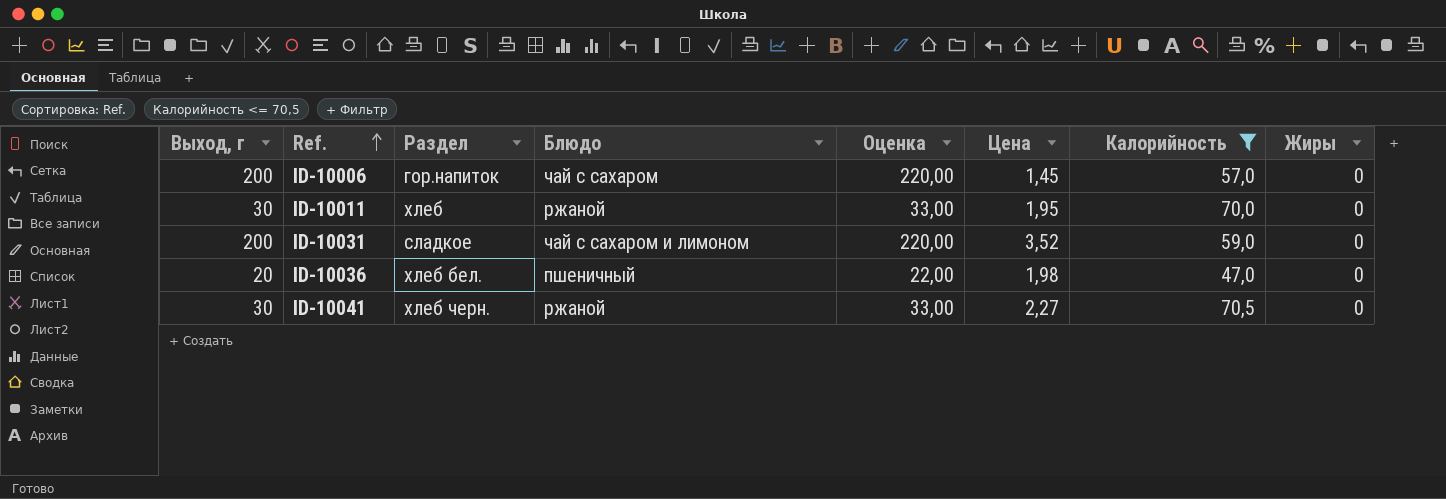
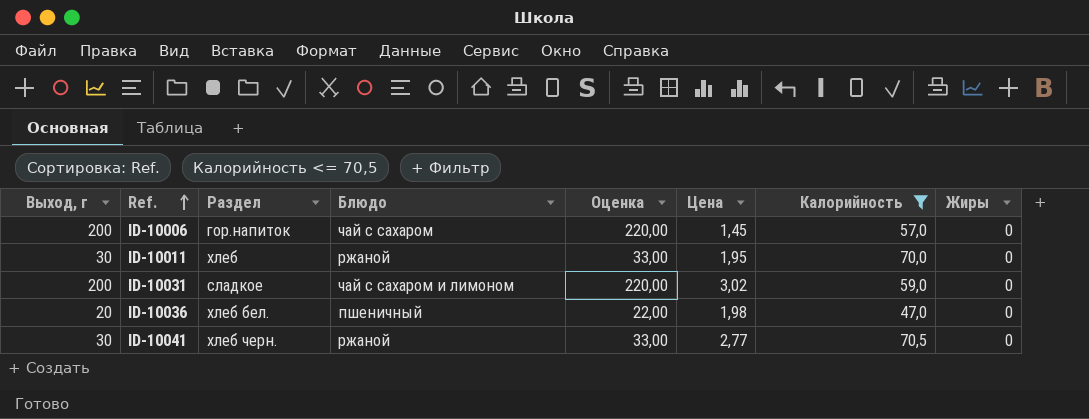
ID-10031 | Цена: 3,52 -> 3,02
ID-10041 | Цена: 2,27 -> 2,77

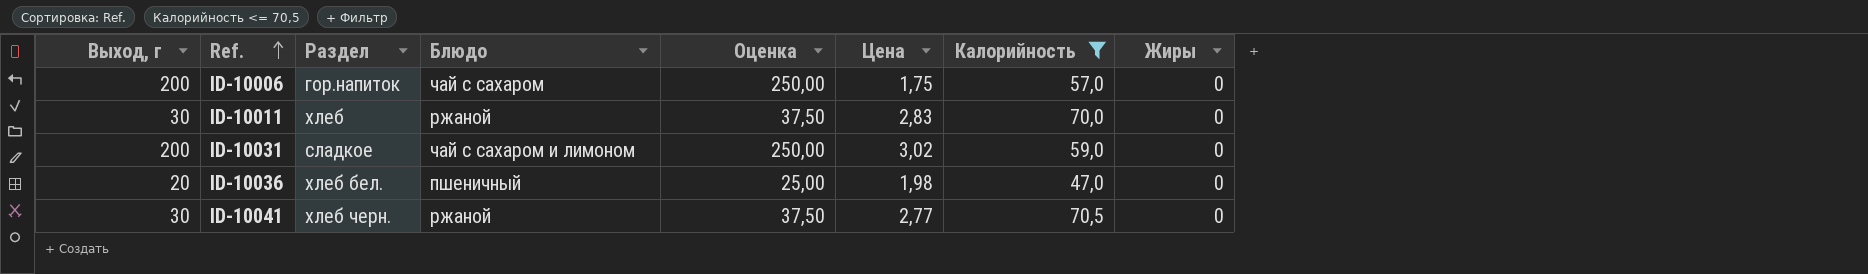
column Оценка | formula: [Выход, г] * 1,1 -> [Выход, г] * 1,25
ID-10006 | Цена: 1,45 -> 1,75
ID-10011 | Цена: 1,95 -> 2,83

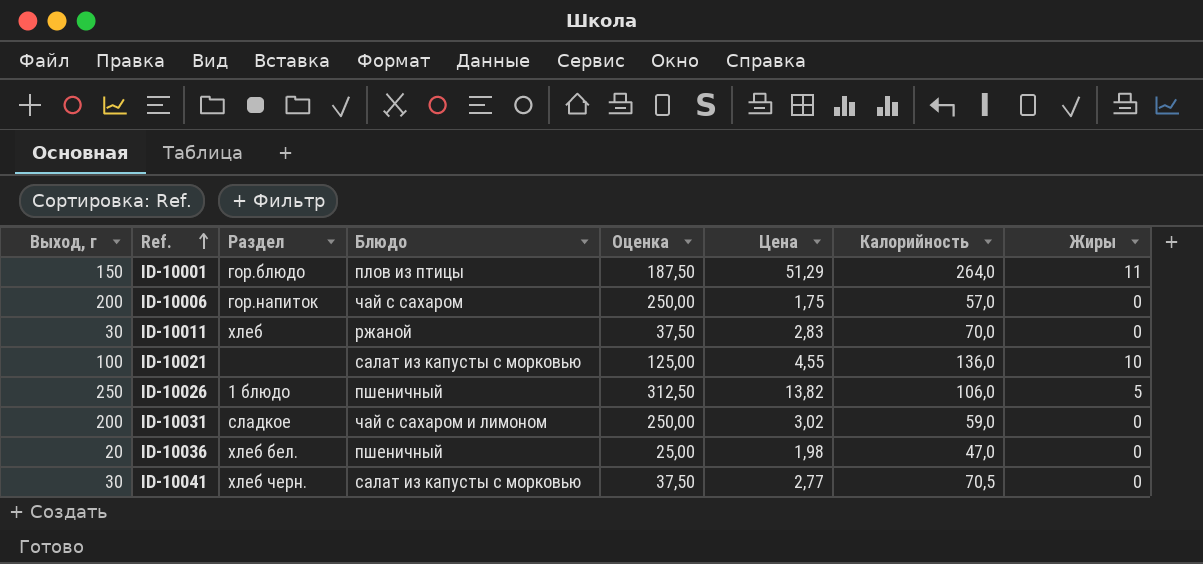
filter: Калорийность <= 70,5 -> none
ID-10041 | Блюдо: ржаной -> салат из капусты с морковью

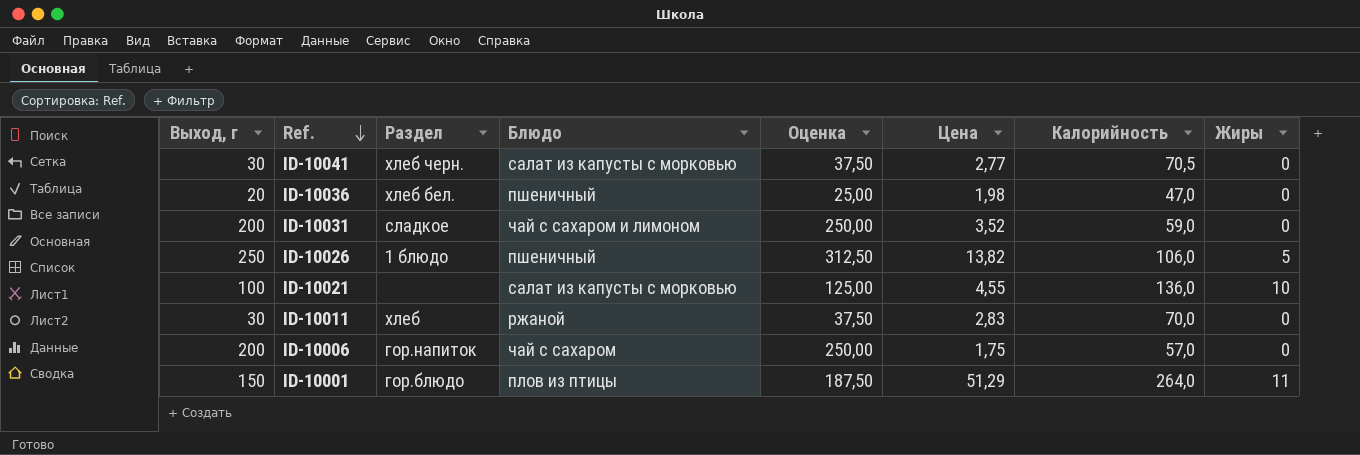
row order: Ref. ascending -> Ref. descending
ID-10031 | Цена: 3,02 -> 3,52

